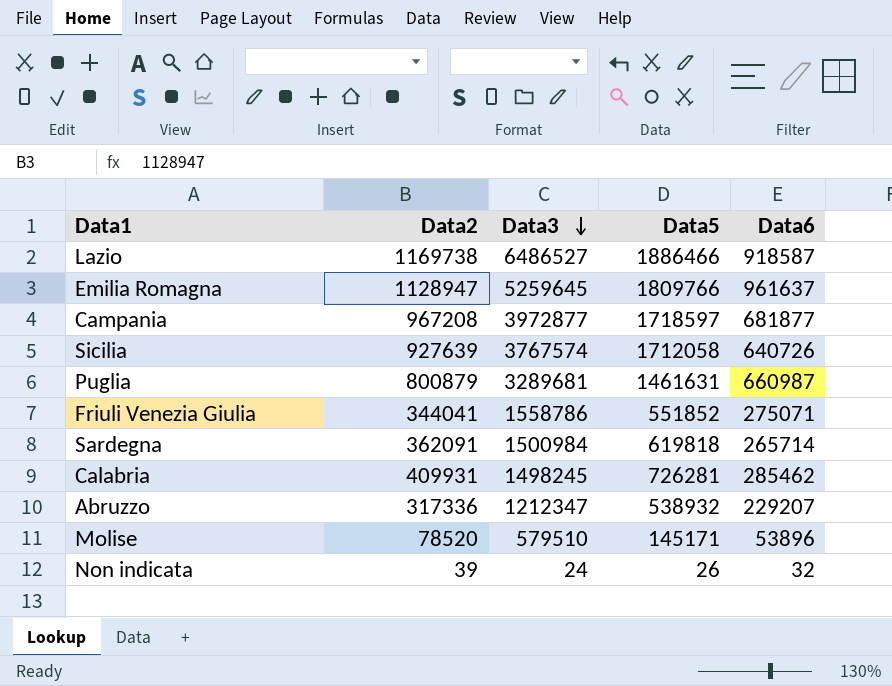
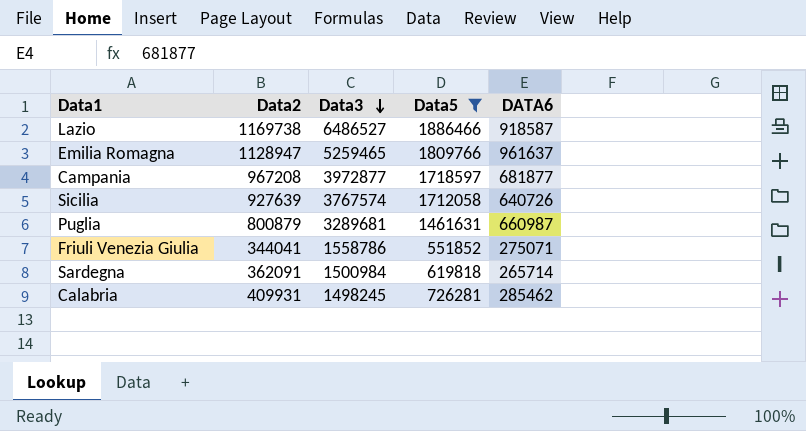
filter: none -> Data5 >= 551852
column name: Data6 -> DATA6
Emilia Romagna | Data3: 5259645 -> 5259465

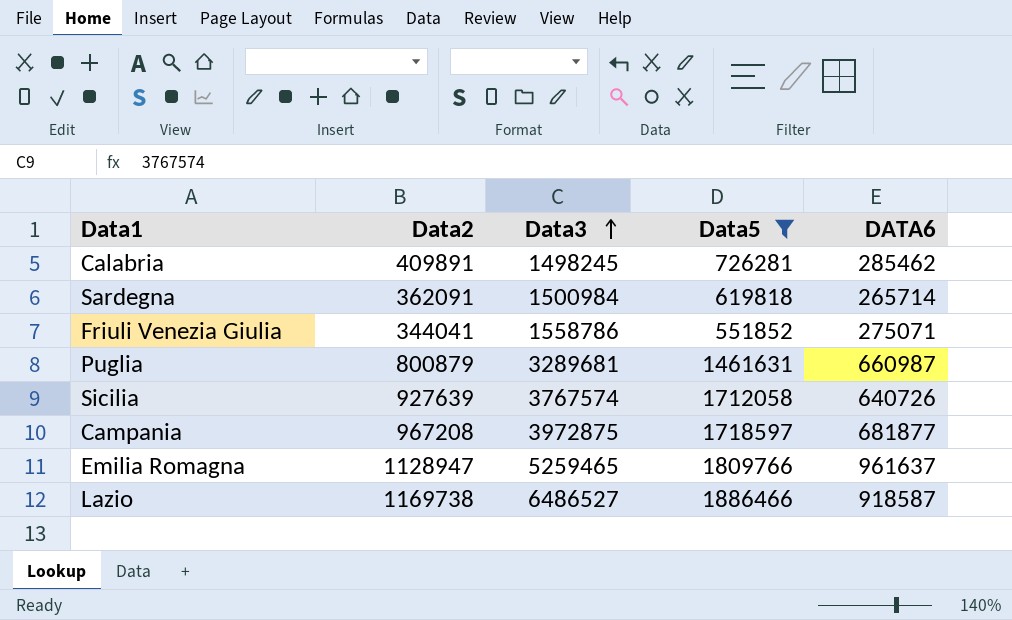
row order: Data3 descending -> Data3 ascending
Calabria | Data2: 409931 -> 409891
Campania | Data3: 3972877 -> 3972875

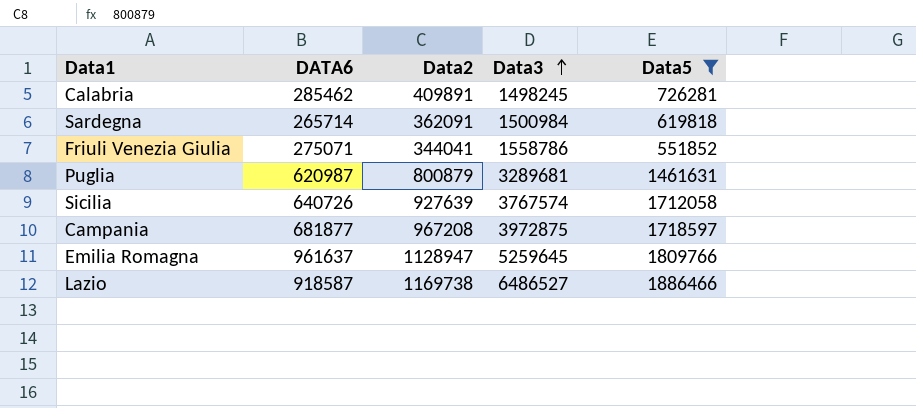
column DATA6 | position: 5 -> 2
Puglia | DATA6: 660987 -> 620987
Emilia Romagna | Data3: 5259465 -> 5259645

